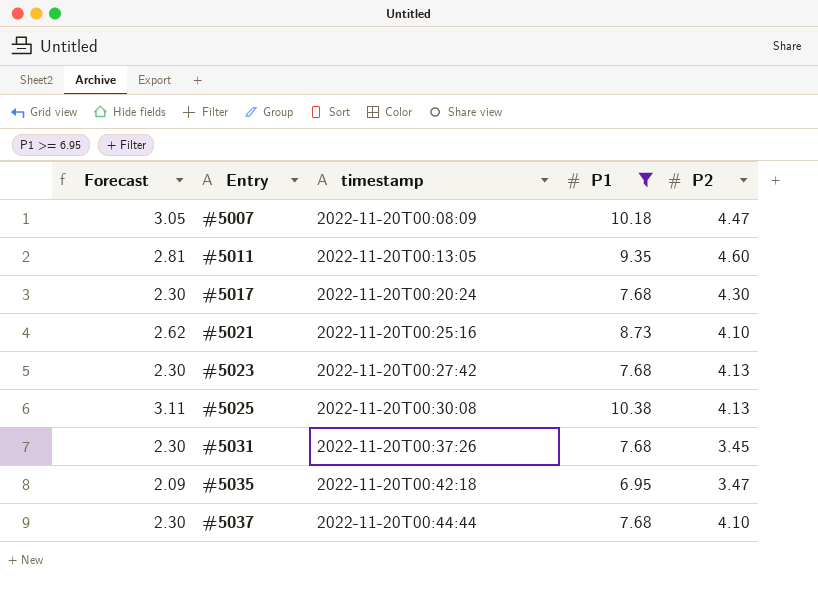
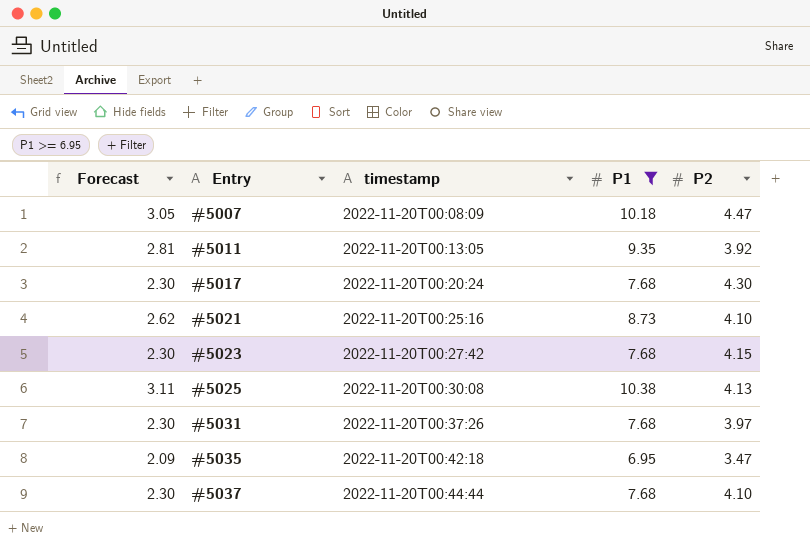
#5011 | P2: 4.60 -> 3.92
#5023 | P2: 4.13 -> 4.15
#5031 | P2: 3.45 -> 3.97

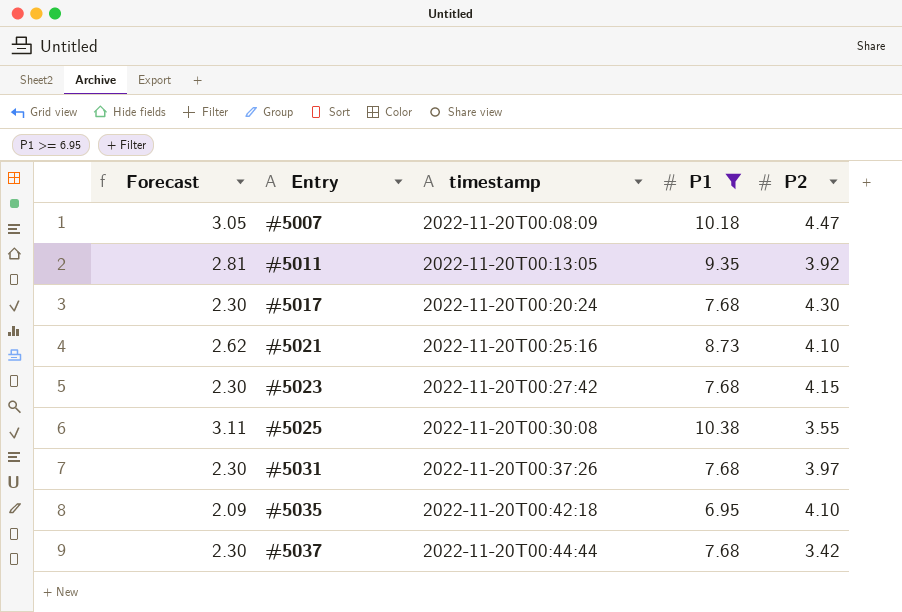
#5025 | P2: 4.13 -> 3.55
#5035 | P2: 3.47 -> 4.10
#5037 | P2: 4.10 -> 3.42

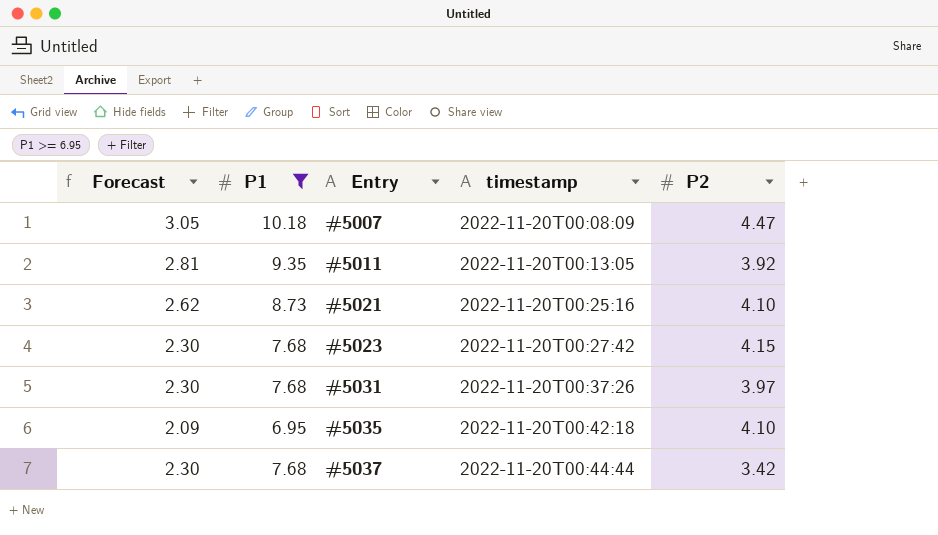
column P1 | position: 4 -> 2
row #5017: 2.30 | 2022-11-20T00:20:24 | 7.68 | 4.30 -> none
row #5025: 3.11 | 2022-11-20T00:30:08 | 10.38 | 3.55 -> none

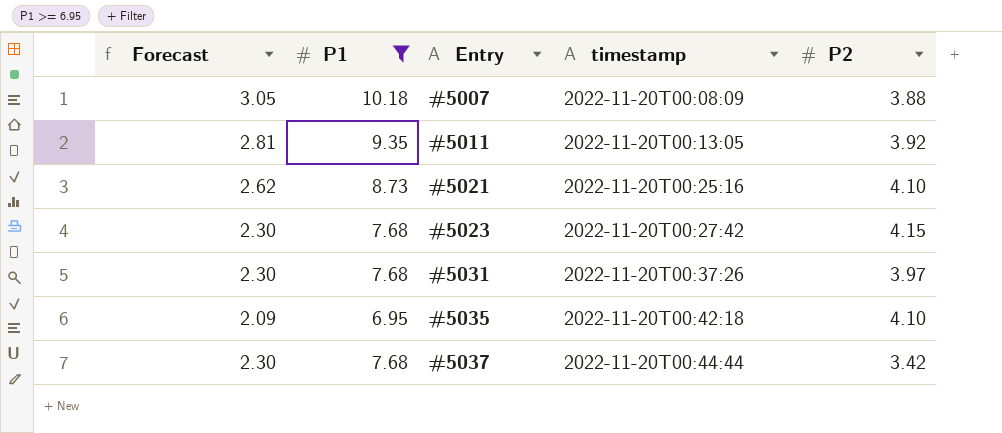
#5007 | P2: 4.47 -> 3.88

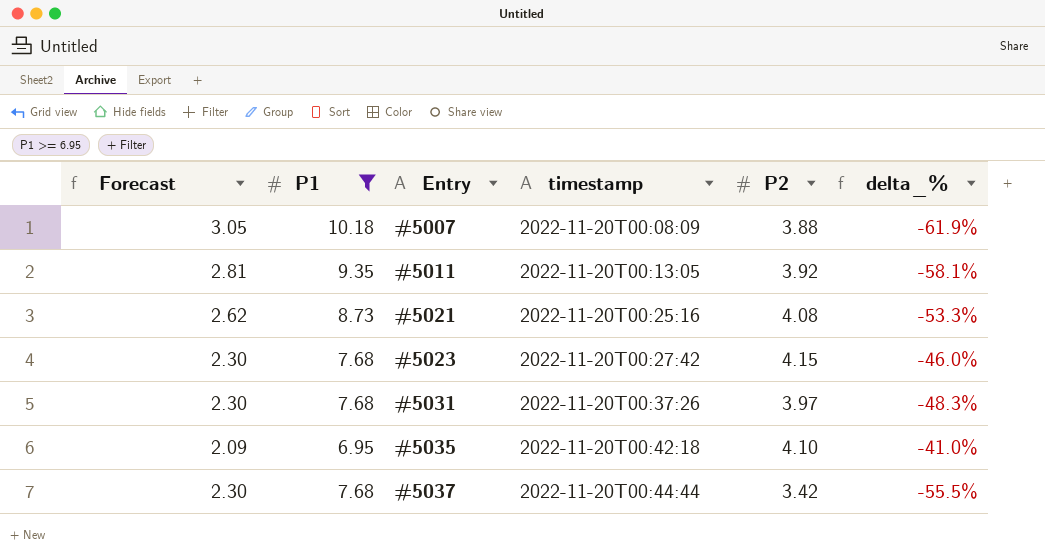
column delta_% | formula: none -> ([P2] - [P1]) / [P1]
#5021 | P2: 4.10 -> 4.08

